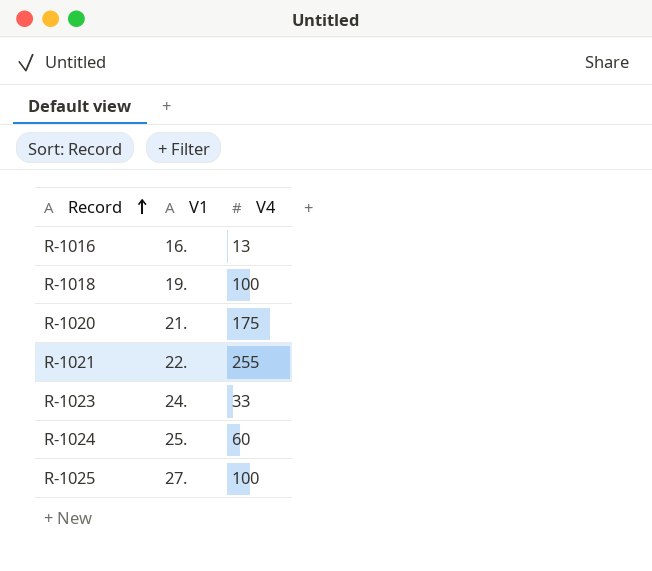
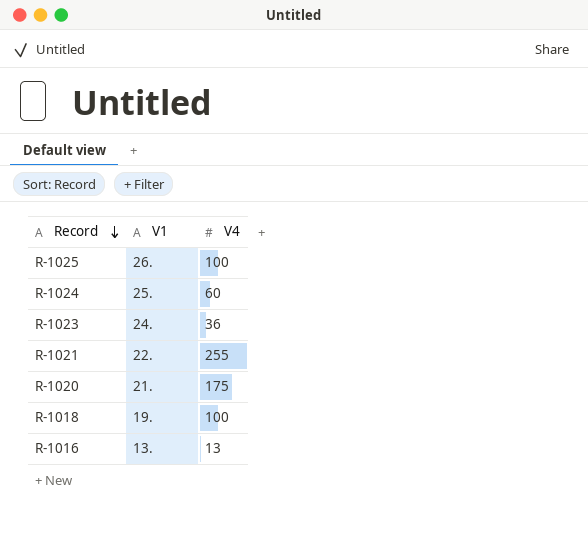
row order: Record ascending -> Record descending
R-1025 | V1: 27. -> 26.
R-1023 | V4: 33 -> 36
R-1016 | V1: 16. -> 13.

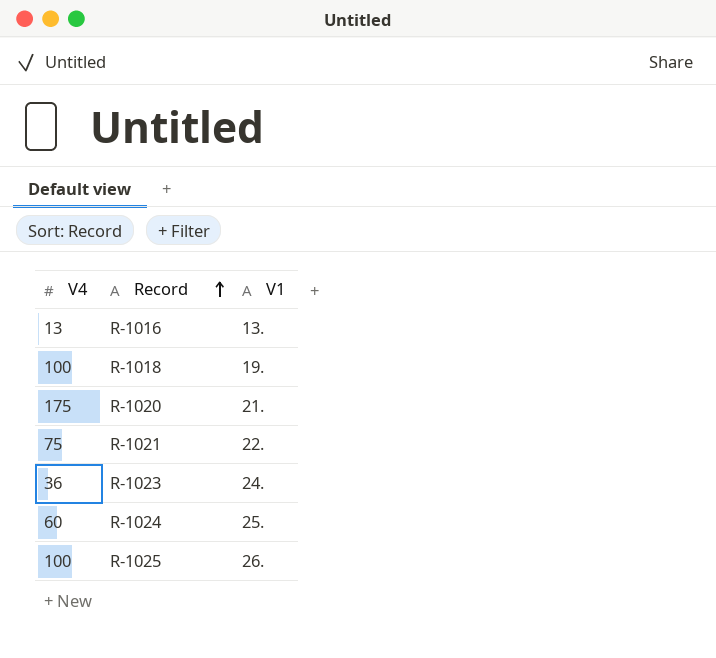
row order: Record descending -> Record ascending
column V4 | position: 3 -> 1
R-1021 | V4: 255 -> 75

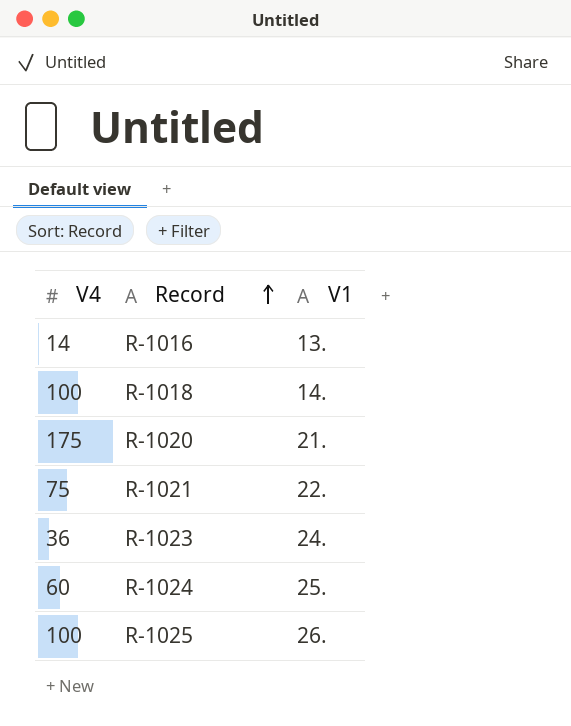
R-1016 | V4: 13 -> 14
R-1018 | V1: 19. -> 14.

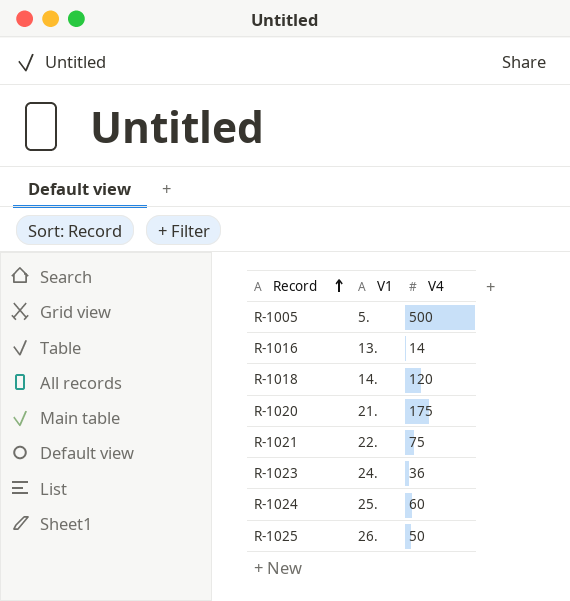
column V4 | position: 1 -> 3
row R-1005: none -> 5. | 500
R-1018 | V4: 100 -> 120
R-1025 | V4: 100 -> 50

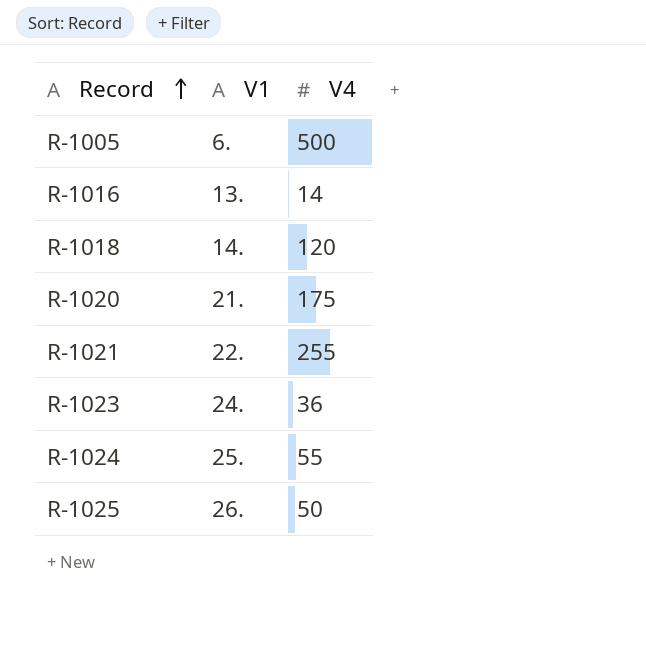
R-1005 | V1: 5. -> 6.
R-1021 | V4: 75 -> 255
R-1024 | V4: 60 -> 55

